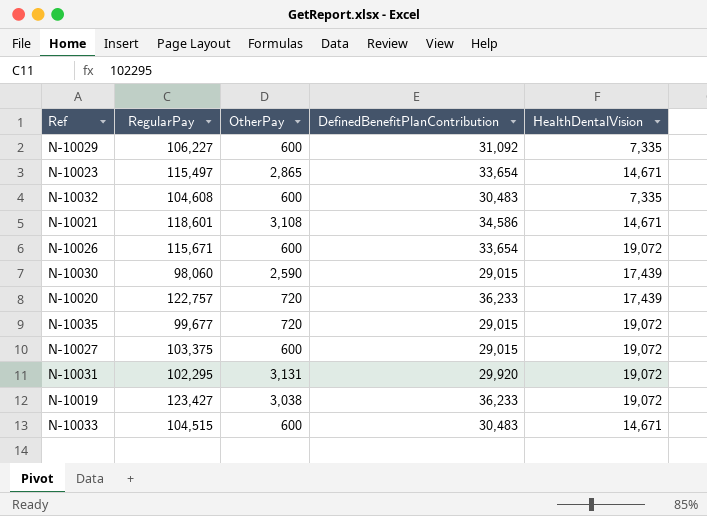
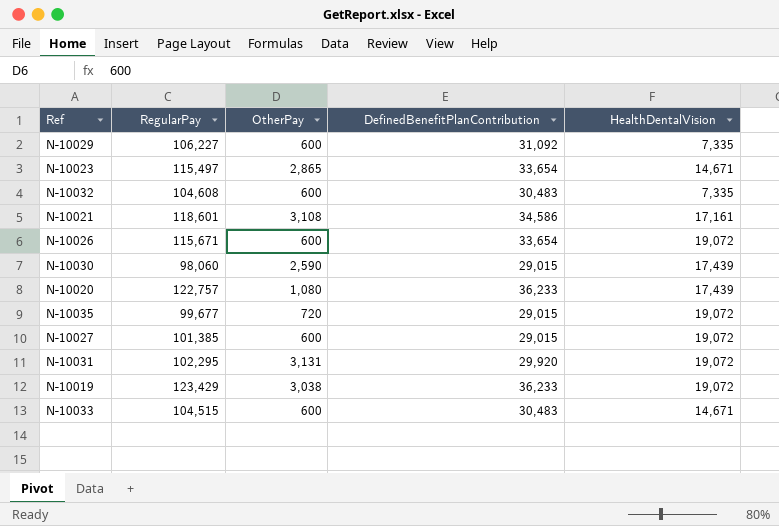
N-10021 | HealthDentalVision: 14,671 -> 17,161
N-10020 | OtherPay: 720 -> 1,080
N-10027 | RegularPay: 103,375 -> 101,385
N-10019 | RegularPay: 123,427 -> 123,429

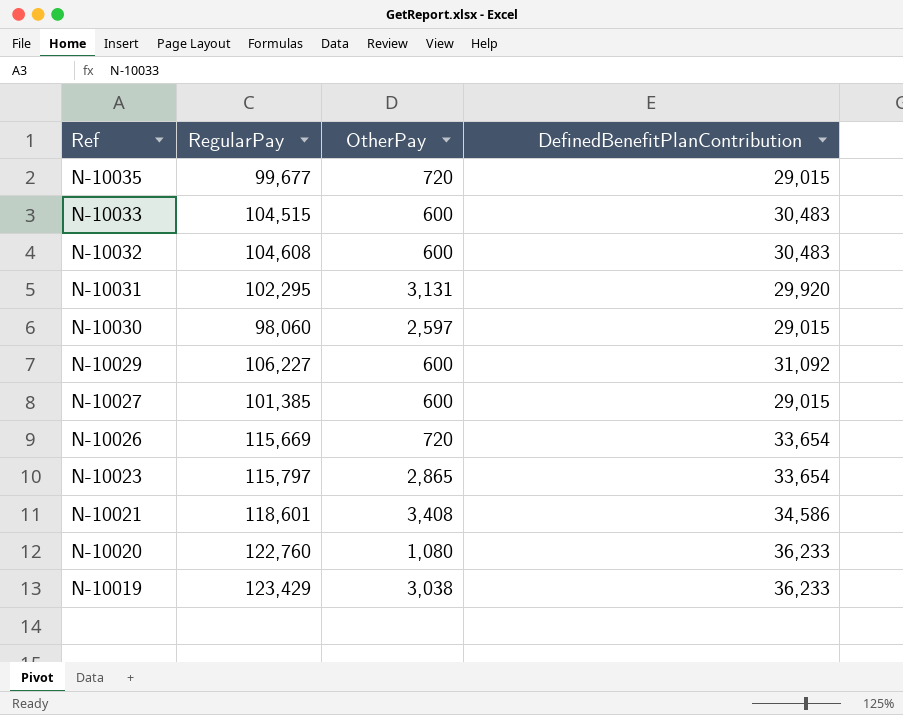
row order: none -> Ref descending
column HealthDentalVision | position: 5 -> none
N-10030 | OtherPay: 2,590 -> 2,597
N-10026 | RegularPay: 115,671 -> 115,669
N-10026 | OtherPay: 600 -> 720
N-10023 | RegularPay: 115,497 -> 115,797
N-10021 | OtherPay: 3,108 -> 3,408
N-10020 | RegularPay: 122,757 -> 122,760

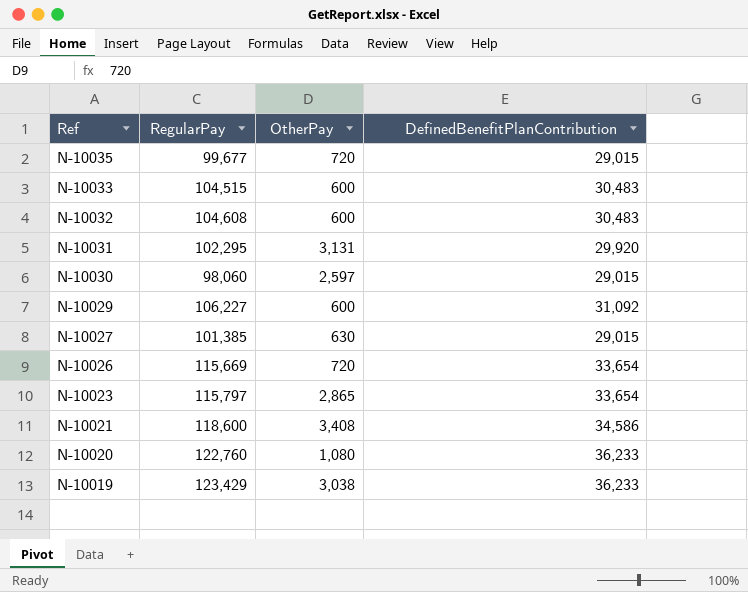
N-10027 | OtherPay: 600 -> 630
N-10021 | RegularPay: 118,601 -> 118,600

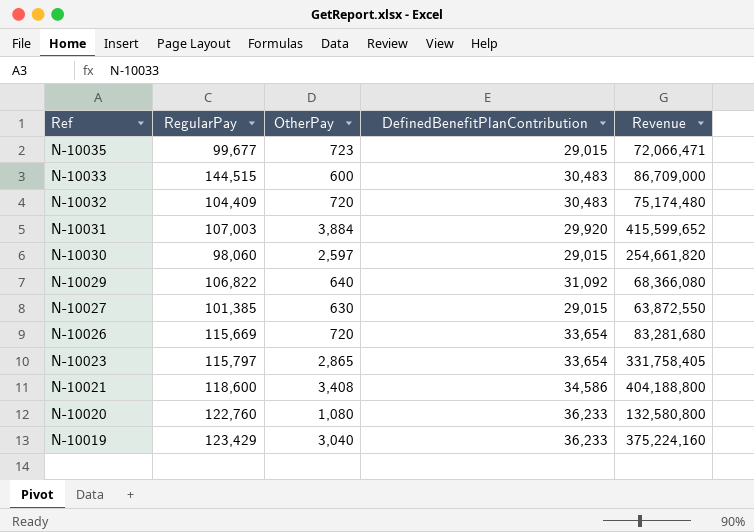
column Revenue | formula: none -> [RegularPay] * [OtherPay]
N-10035 | OtherPay: 720 -> 723
N-10033 | RegularPay: 104,515 -> 144,515
N-10032 | RegularPay: 104,608 -> 104,409
N-10032 | OtherPay: 600 -> 720
N-10031 | RegularPay: 102,295 -> 107,003
N-10031 | OtherPay: 3,131 -> 3,884
N-10029 | RegularPay: 106,227 -> 106,822
N-10029 | OtherPay: 600 -> 640
N-10019 | OtherPay: 3,038 -> 3,040

